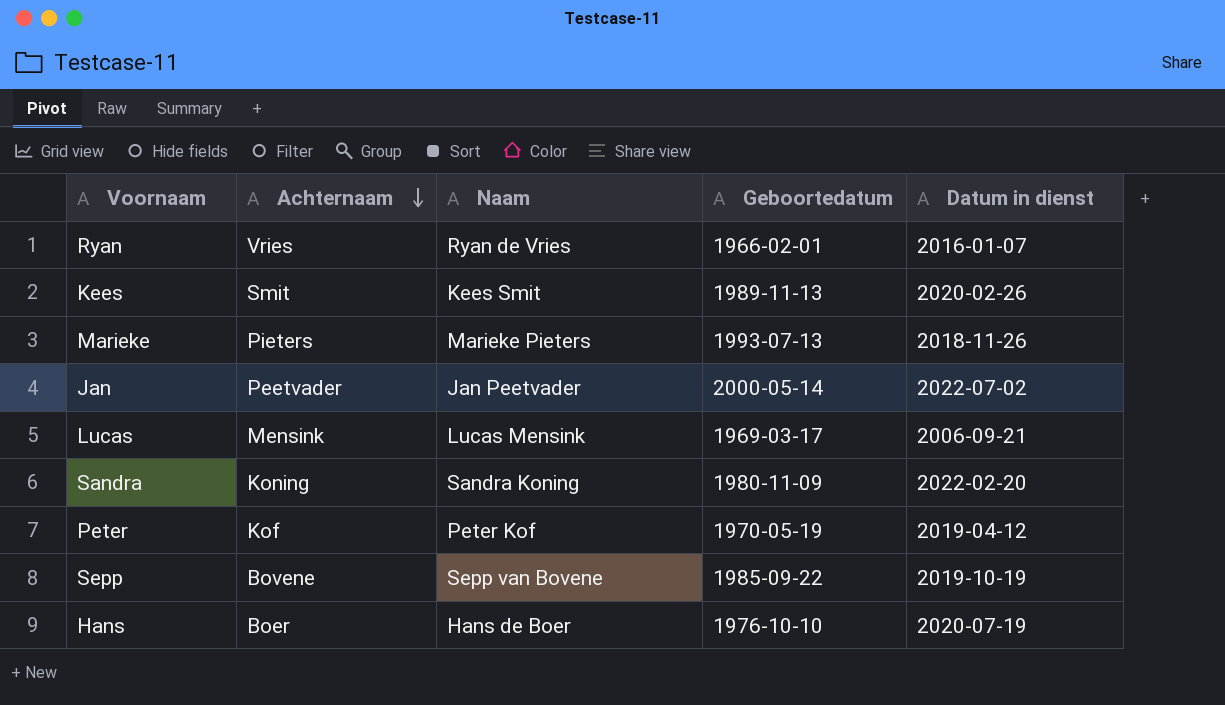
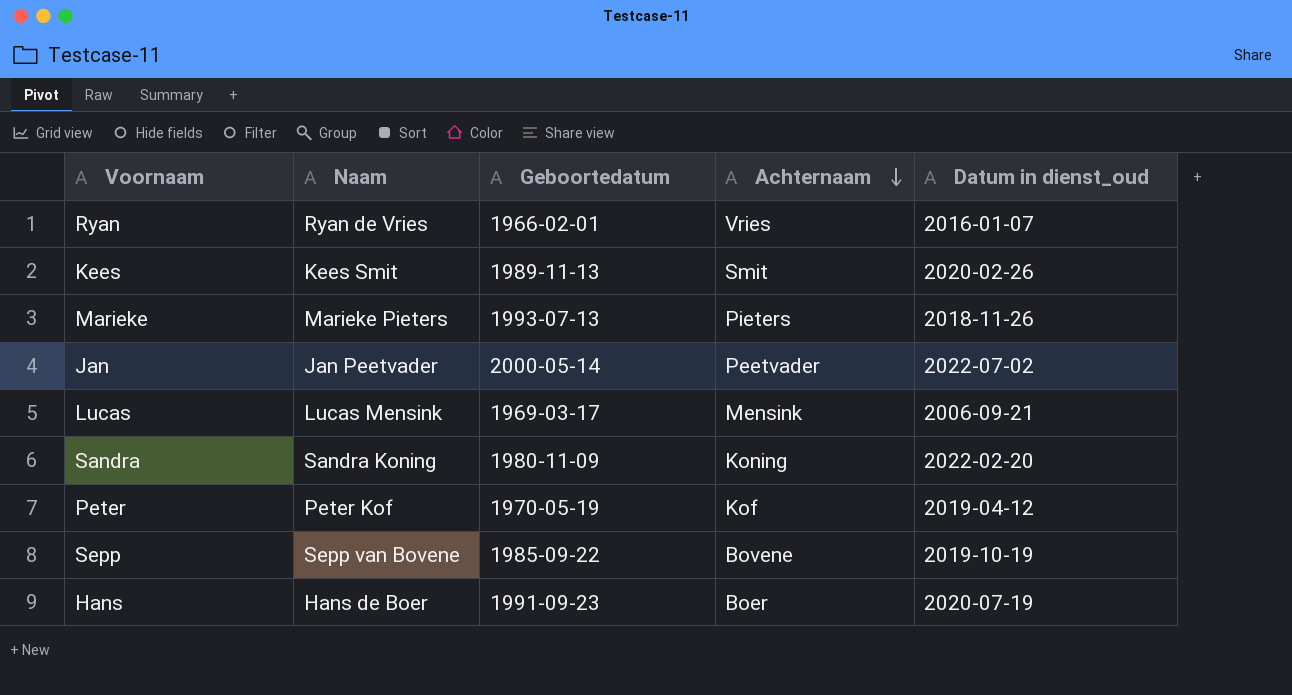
column Achternaam | position: 2 -> 4
column name: Datum in dienst -> Datum in dienst_oud
Hans | Geboortedatum: 1976-10-10 -> 1991-09-23

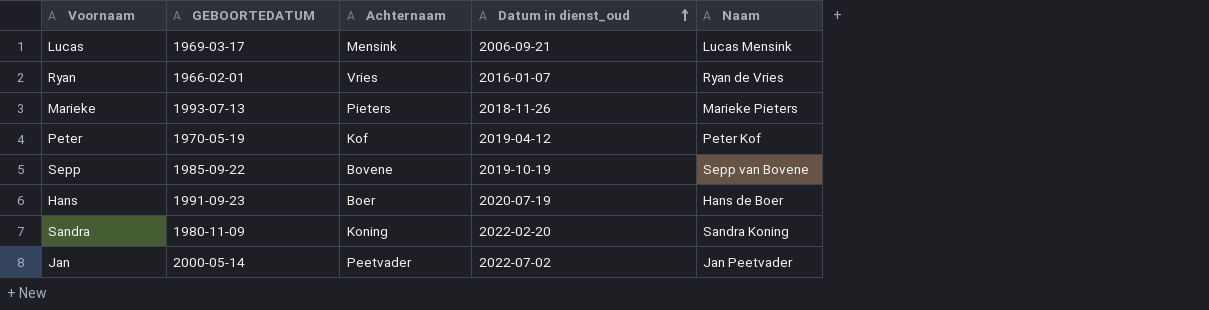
row order: Achternaam descending -> Datum in dienst_oud ascending
column name: Geboortedatum -> GEBOORTEDATUM
column Naam | position: 2 -> 5
row Kees: Kees Smit | 1989-11-13 | Smit | 2020-02-26 -> none

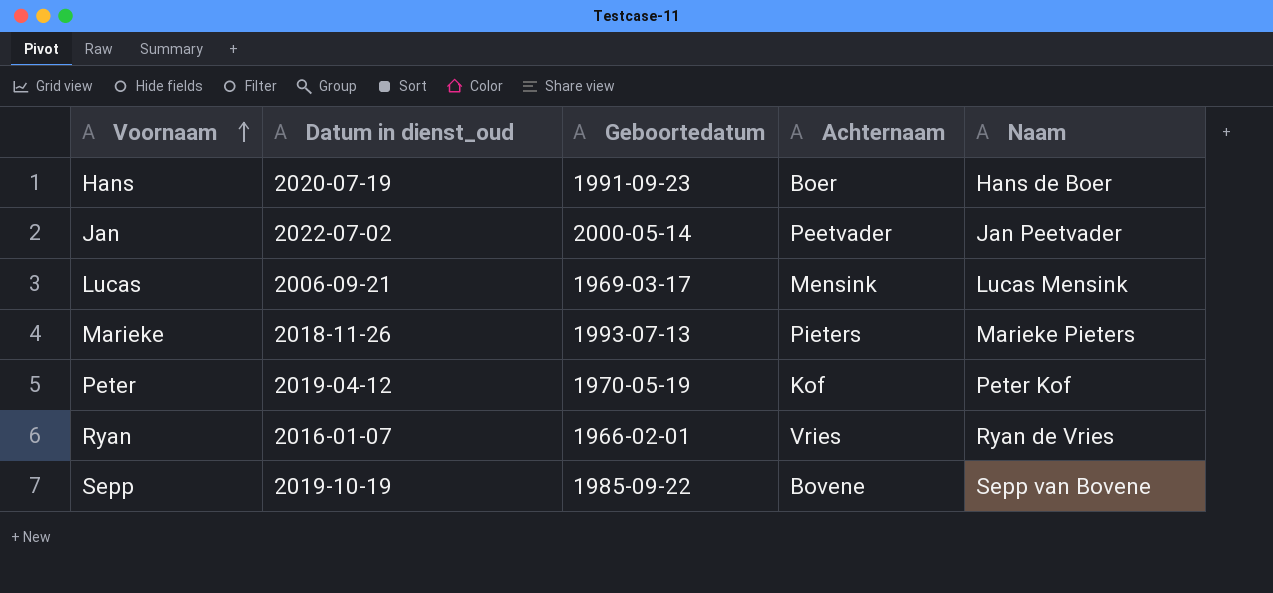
row order: Datum in dienst_oud ascending -> Voornaam ascending
column Datum in dienst_oud | position: 4 -> 2
column name: GEBOORTEDATUM -> Geboortedatum
row Sandra: 1980-11-09 | Koning | 2022-02-20 | Sandra Koning -> none

